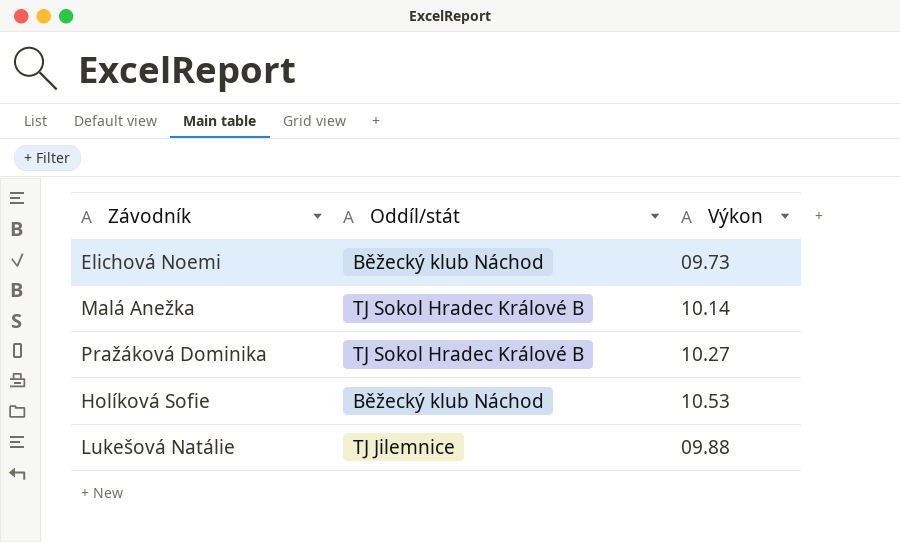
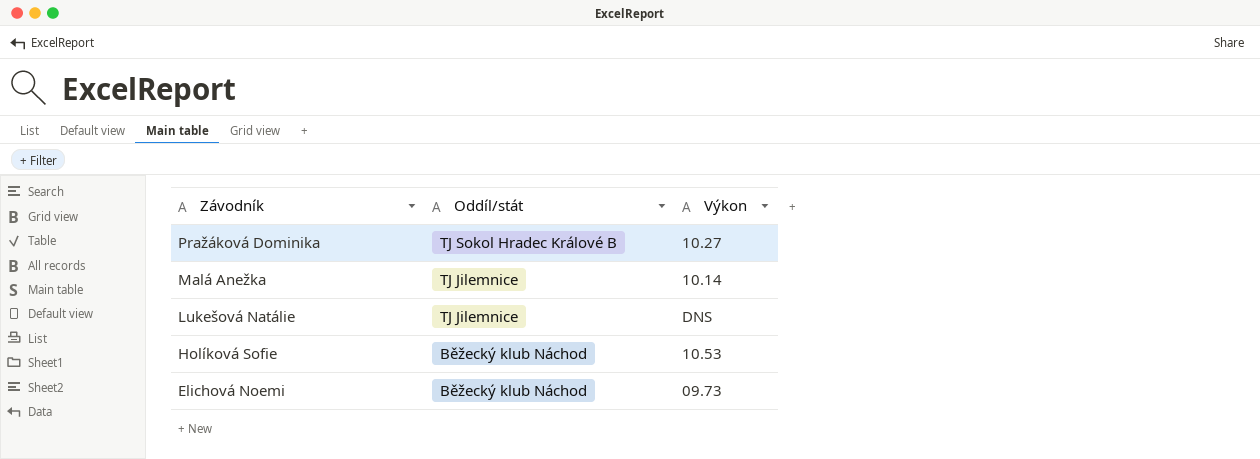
row order: none -> Závodník descending
Malá Anežka | Oddíl/stát: TJ Sokol Hradec Králové B -> TJ Jilemnice
Lukešová Natálie | Výkon: 09.88 -> DNS

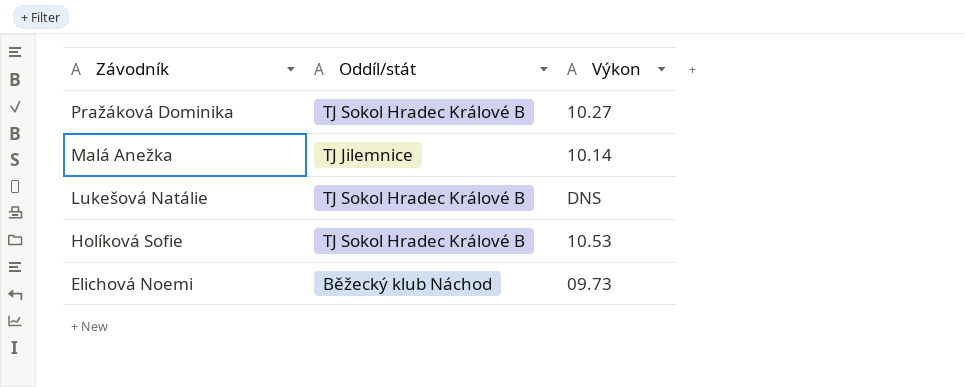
Lukešová Natálie | Oddíl/stát: TJ Jilemnice -> TJ Sokol Hradec Králové B
Holíková Sofie | Oddíl/stát: Běžecký klub Náchod -> TJ Sokol Hradec Králové B

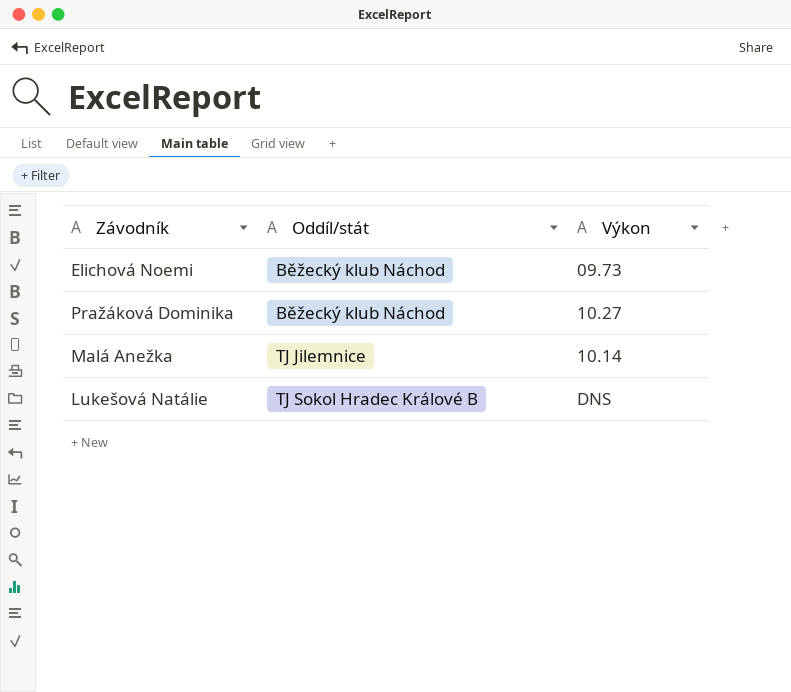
row order: Závodník descending -> Oddíl/stát ascending
row Holíková Sofie: TJ Sokol Hradec Králové B | 10.53 -> none
Pražáková Dominika | Oddíl/stát: TJ Sokol Hradec Králové B -> Běžecký klub Náchod

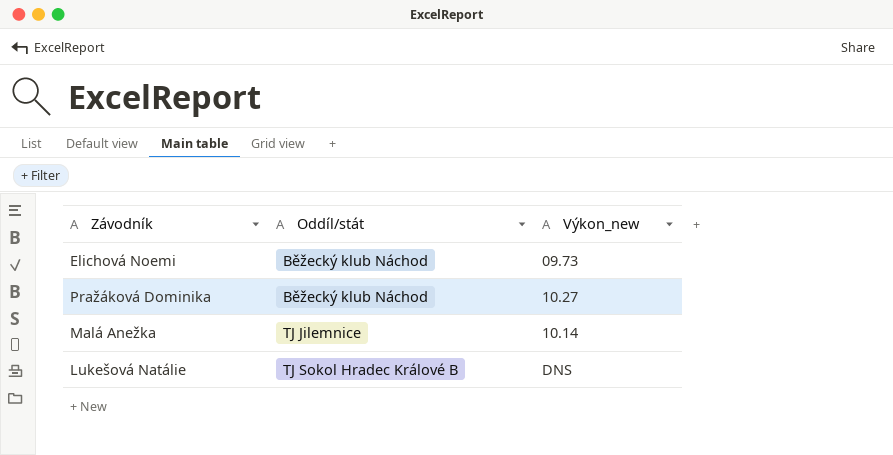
column name: Výkon -> Výkon_new

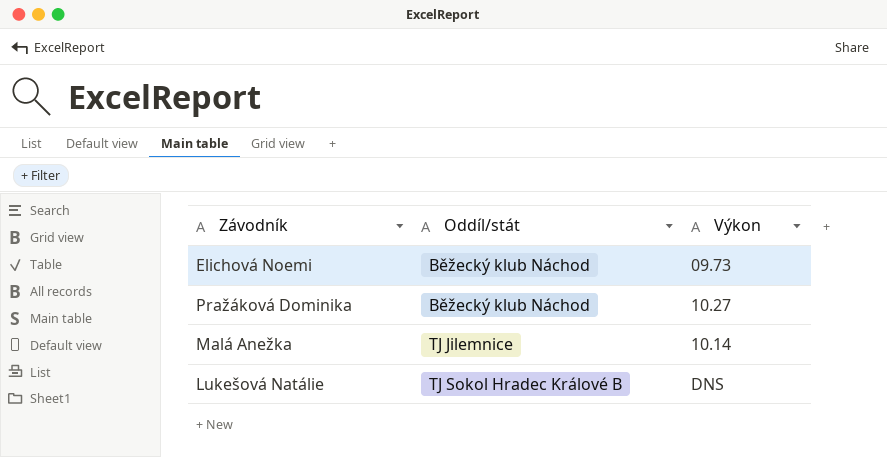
column name: Výkon_new -> Výkon

